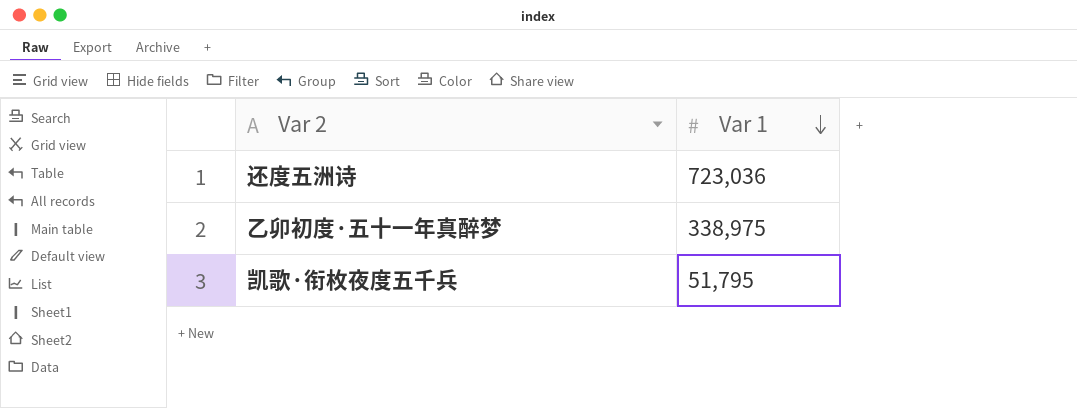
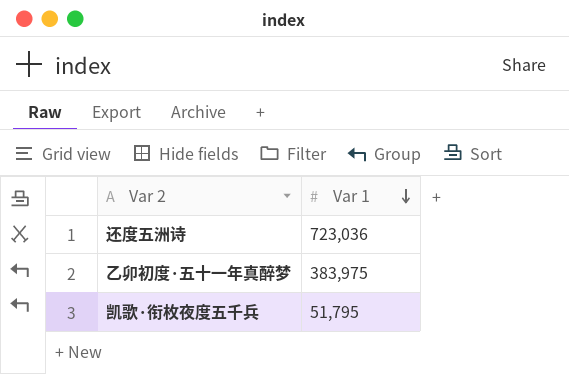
乙卯初度·五十一年真醉梦 | Var 1: 338,975 -> 383,975

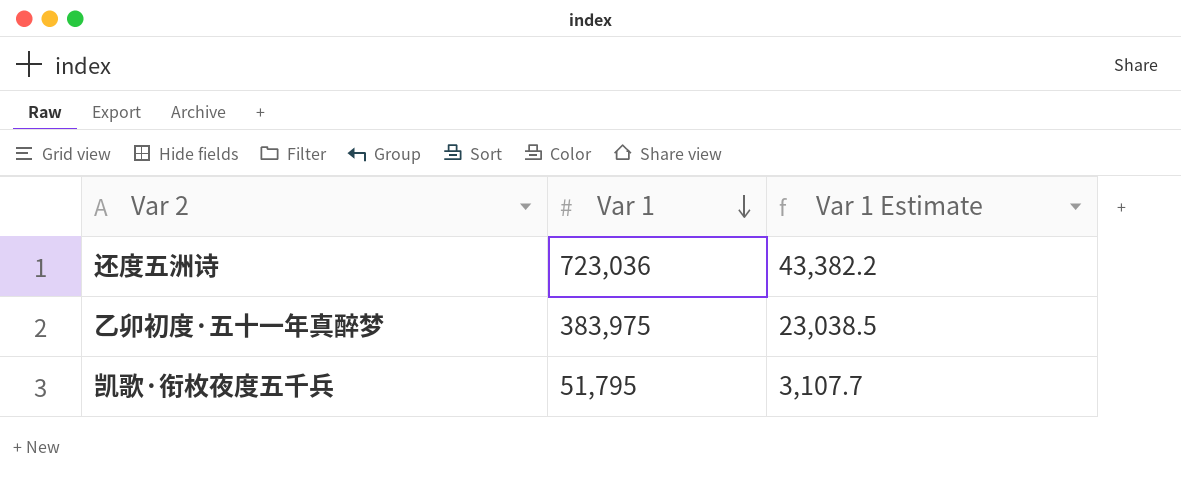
column Var 1 Estimate | formula: none -> [Var 1] * 0.06

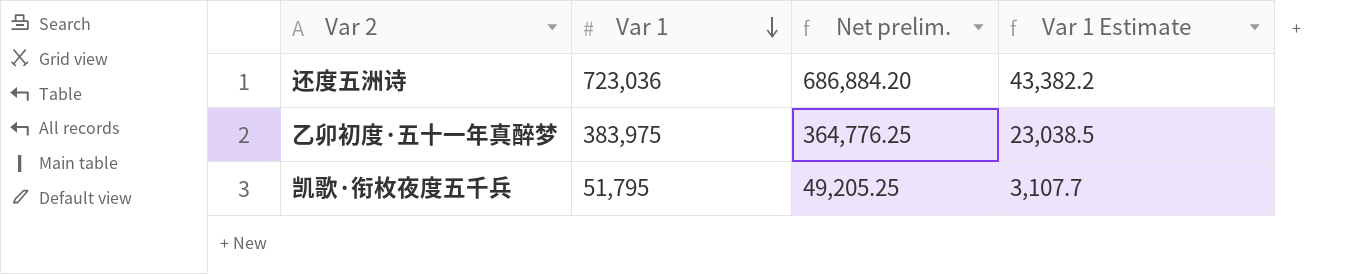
column Net prelim. | formula: none -> [Var 1] * 0.95

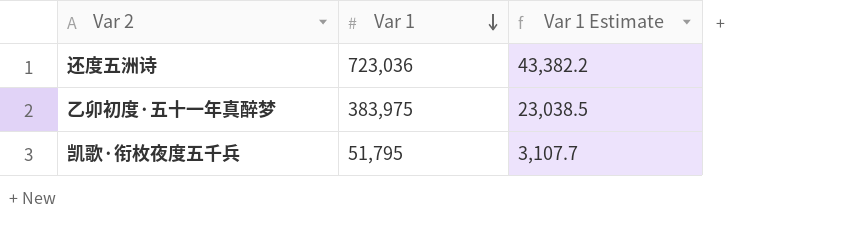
column Net prelim. | formula: [Var 1] * 0.95 -> none

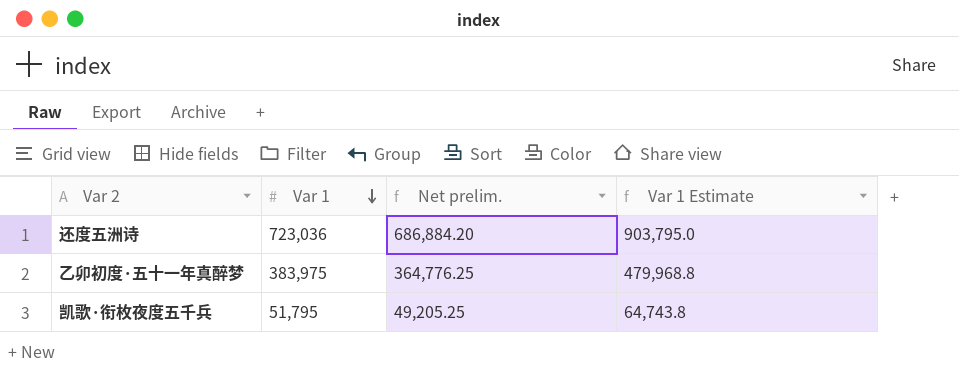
column Net prelim. | formula: none -> [Var 1] * 0.95
column Var 1 Estimate | formula: [Var 1] * 0.06 -> [Var 1] * 1.25

